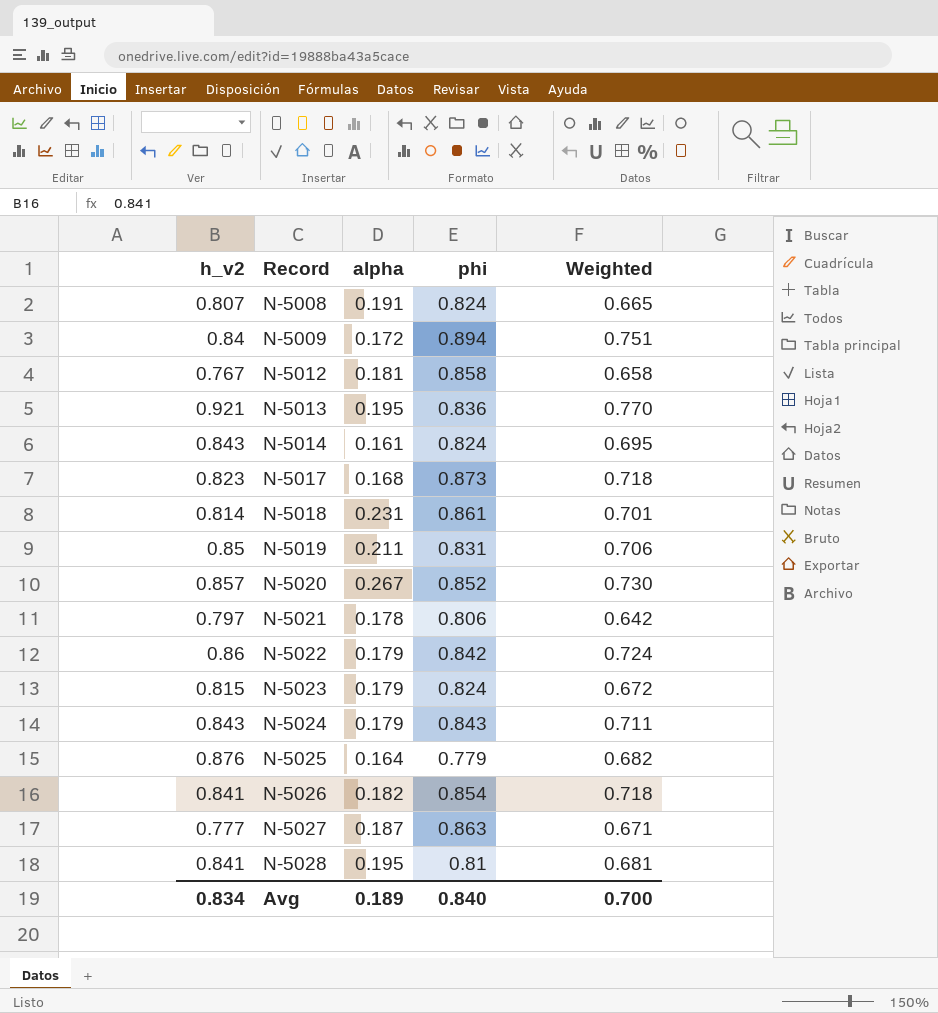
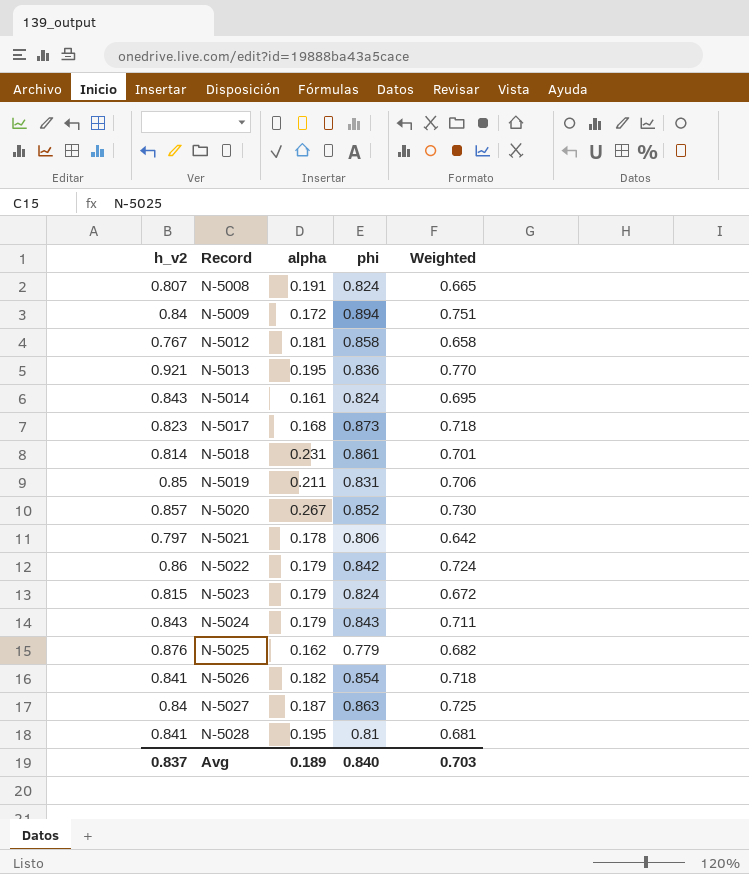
N-5025 | alpha: 0.164 -> 0.162
N-5027 | h_v2: 0.777 -> 0.84
N-5027 | Weighted: 0.671 -> 0.725
Avg | h_v2: 0.834 -> 0.837
Avg | Weighted: 0.700 -> 0.703

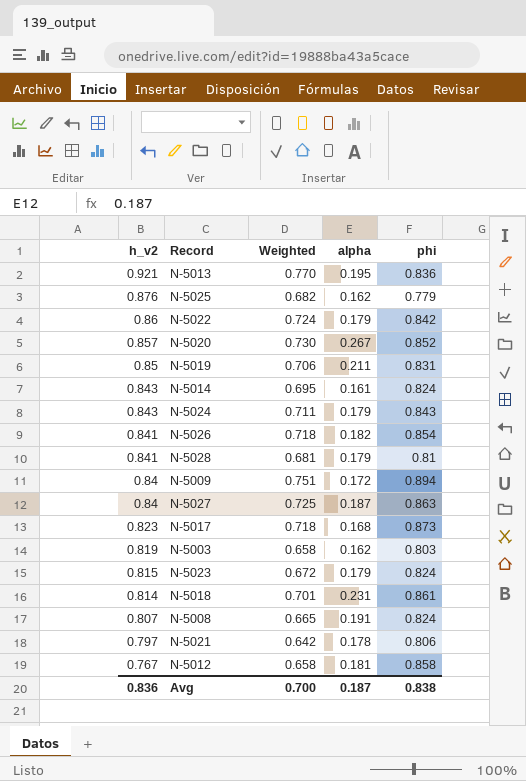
row order: Record ascending -> h_v2 descending
column Weighted | position: 5 -> 3
N-5028 | alpha: 0.195 -> 0.179
row N-5003: none -> 0.819 | 0.658 | 0.162 | 0.803
Avg | h_v2: 0.837 -> 0.836
Avg | Weighted: 0.703 -> 0.700
Avg | alpha: 0.189 -> 0.187
Avg | phi: 0.840 -> 0.838

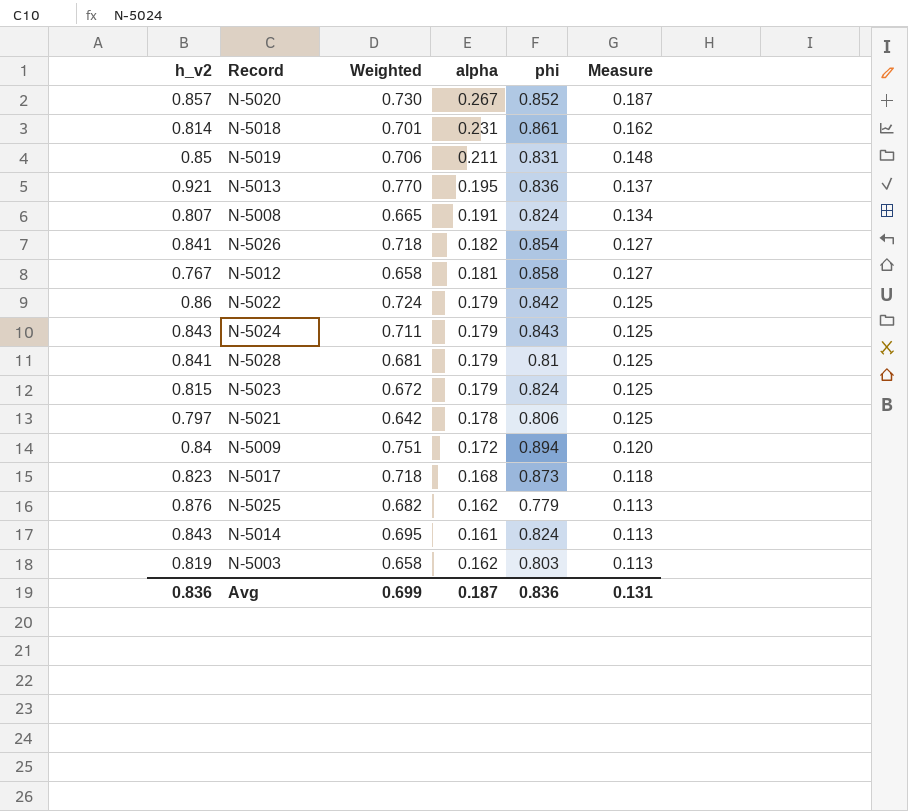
row order: h_v2 descending -> Measure descending
column Measure | formula: none -> [alpha] * 0.7
row N-5027: 0.84 | 0.725 | 0.187 | 0.863 -> none
Avg | Weighted: 0.700 -> 0.699
Avg | phi: 0.838 -> 0.836

